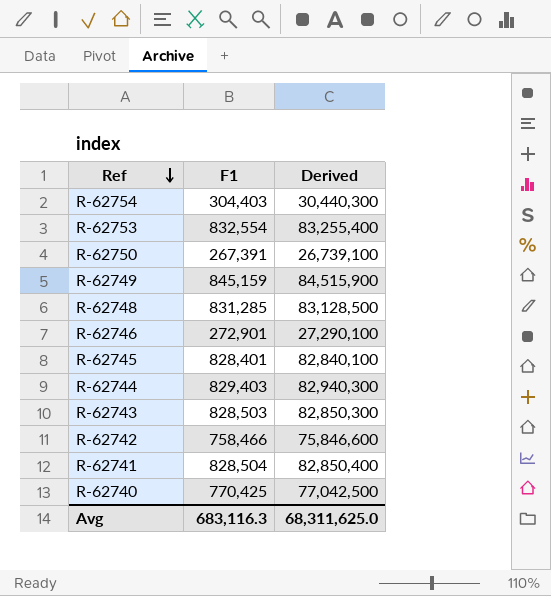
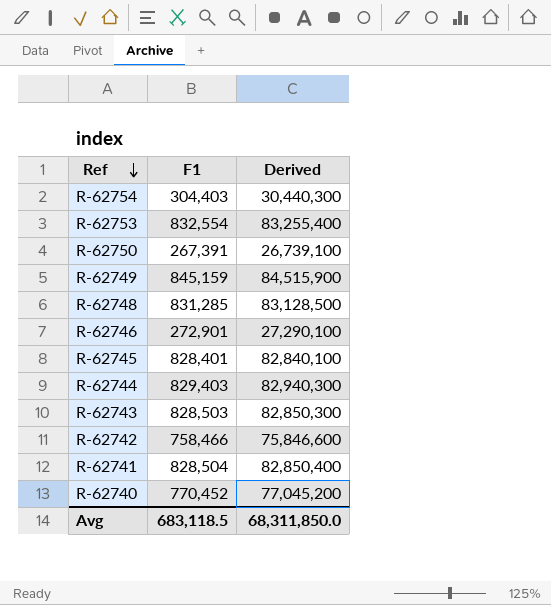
R-62740 | F1: 770,425 -> 770,452
R-62740 | Derived: 77,042,500 -> 77,045,200
Avg | F1: 683,116.3 -> 683,118.5
Avg | Derived: 68,311,625.0 -> 68,311,850.0

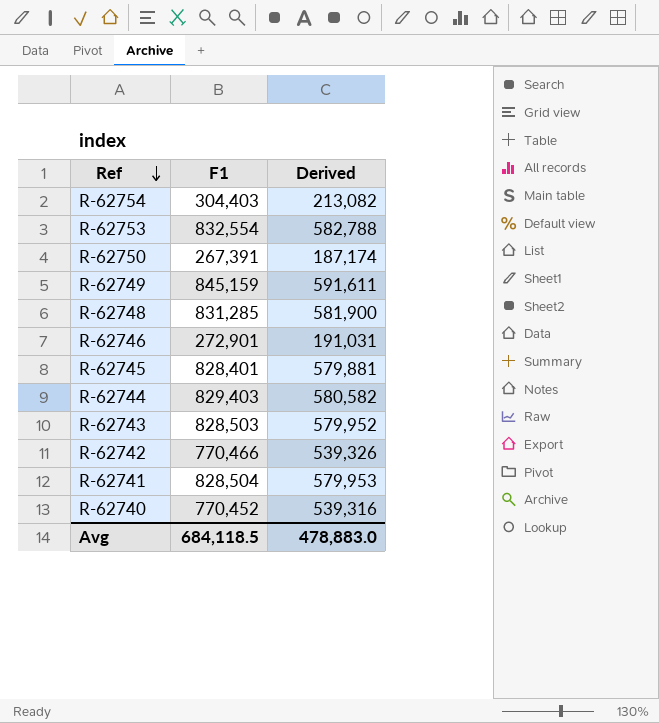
column Derived | formula: [F1] * 100 -> [F1] * 0.7
R-62742 | F1: 758,466 -> 770,466
Avg | F1: 683,118.5 -> 684,118.5
Avg | Derived: 68,311,850.0 -> 478,883.0

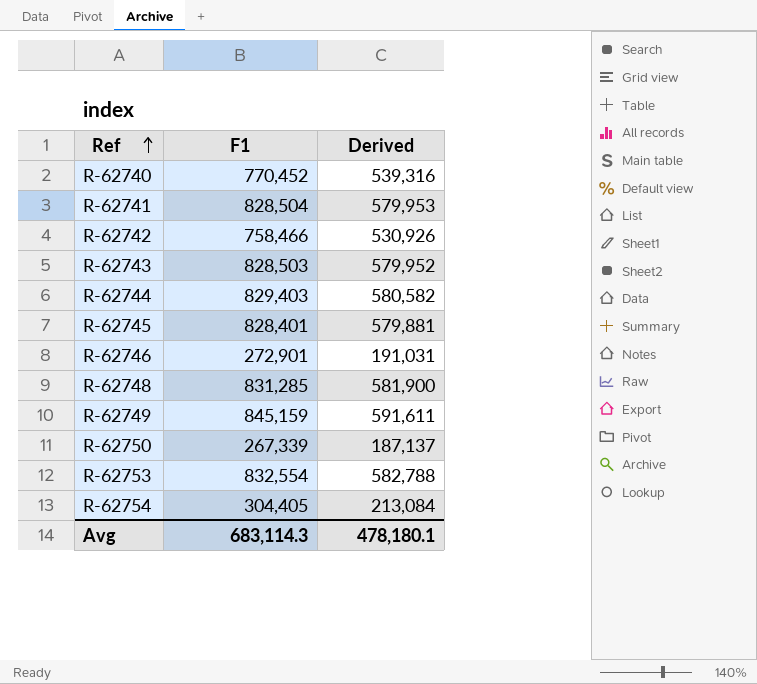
row order: Ref descending -> Ref ascending
R-62742 | F1: 770,466 -> 758,466
R-62742 | Derived: 539,326 -> 530,926
R-62750 | F1: 267,391 -> 267,339
R-62750 | Derived: 187,174 -> 187,137
R-62754 | F1: 304,403 -> 304,405
R-62754 | Derived: 213,082 -> 213,084
Avg | F1: 684,118.5 -> 683,114.3
Avg | Derived: 478,883.0 -> 478,180.1

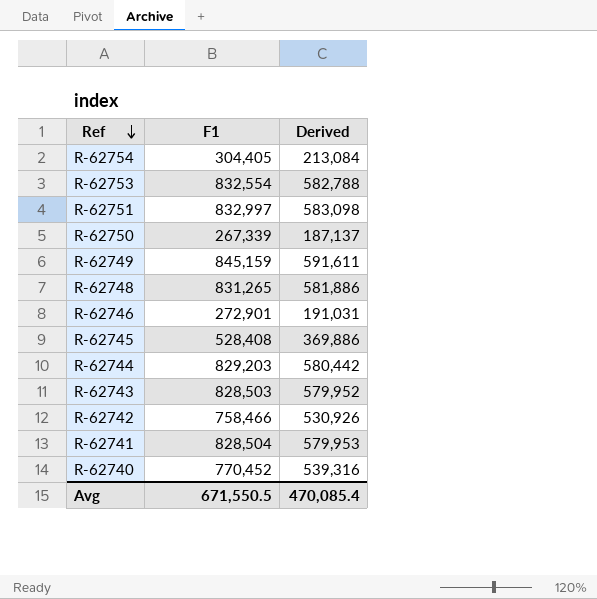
row order: Ref ascending -> Ref descending
row R-62751: none -> 832,997 | 583,098
R-62748 | F1: 831,285 -> 831,265
R-62748 | Derived: 581,900 -> 581,886
R-62745 | F1: 828,401 -> 528,408
R-62745 | Derived: 579,881 -> 369,886
R-62744 | F1: 829,403 -> 829,203
R-62744 | Derived: 580,582 -> 580,442
Avg | F1: 683,114.3 -> 671,550.5
Avg | Derived: 478,180.1 -> 470,085.4

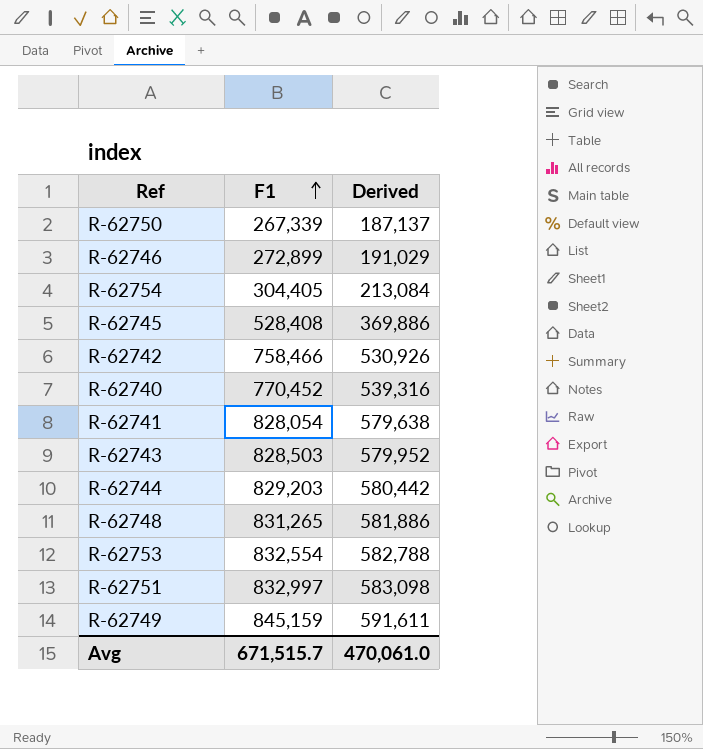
row order: Ref descending -> F1 ascending
R-62746 | F1: 272,901 -> 272,899
R-62746 | Derived: 191,031 -> 191,029
R-62741 | F1: 828,504 -> 828,054
R-62741 | Derived: 579,953 -> 579,638
Avg | F1: 671,550.5 -> 671,515.7
Avg | Derived: 470,085.4 -> 470,061.0

